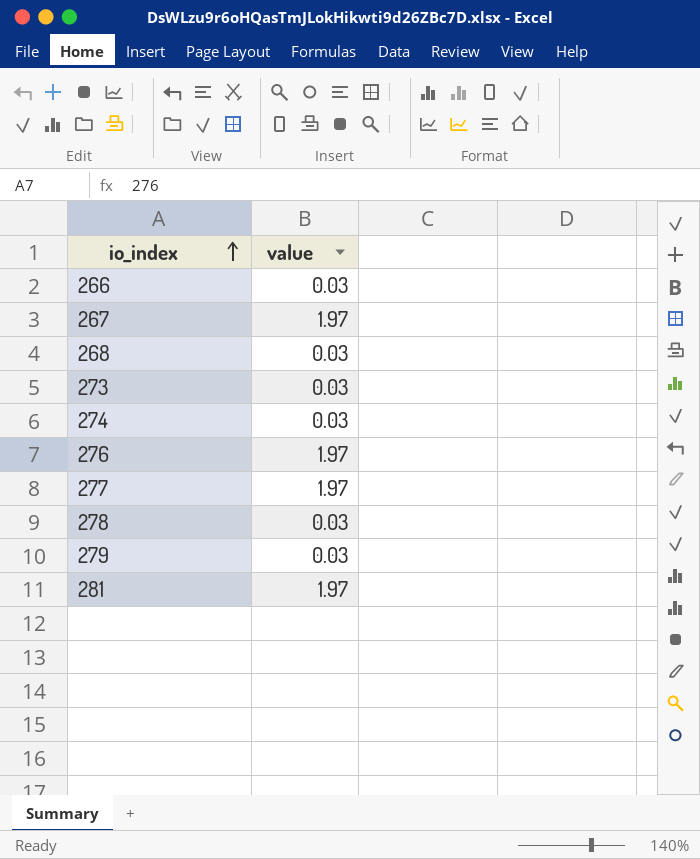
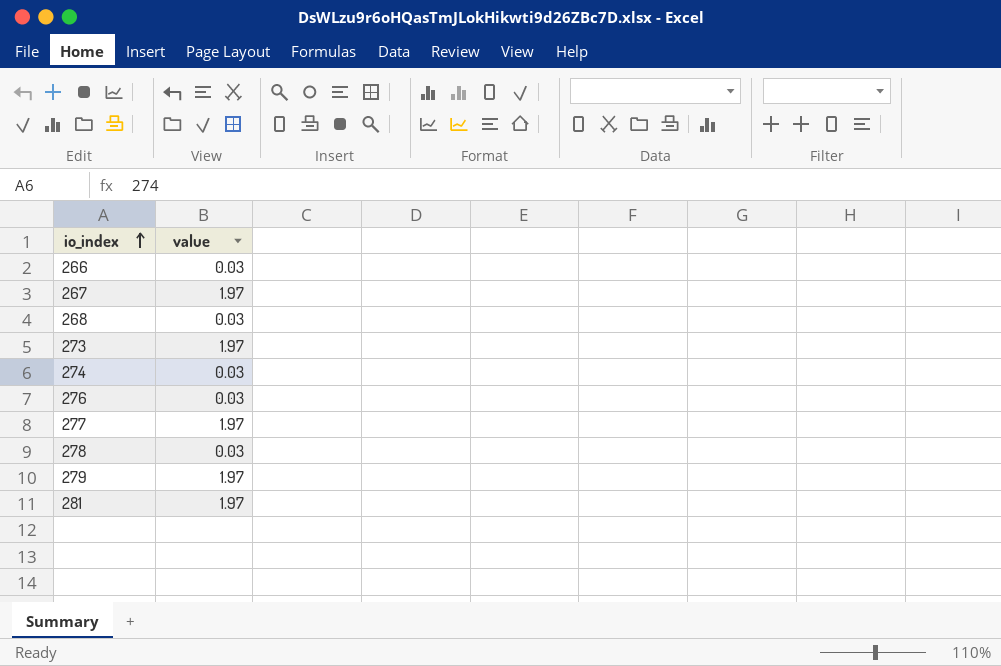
273 | value: 0.03 -> 1.97
276 | value: 1.97 -> 0.03
279 | value: 0.03 -> 1.97

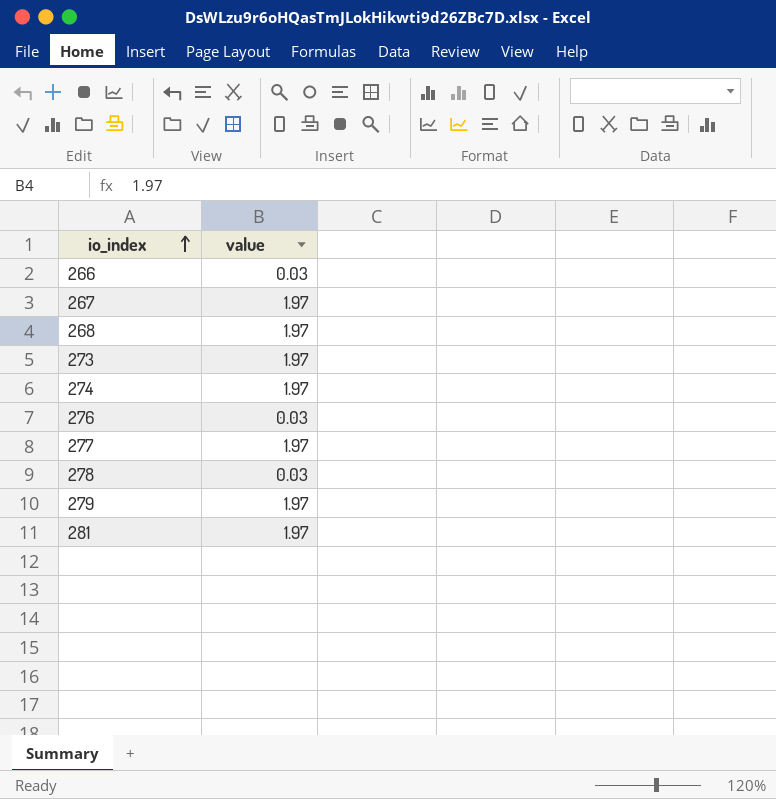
268 | value: 0.03 -> 1.97
274 | value: 0.03 -> 1.97

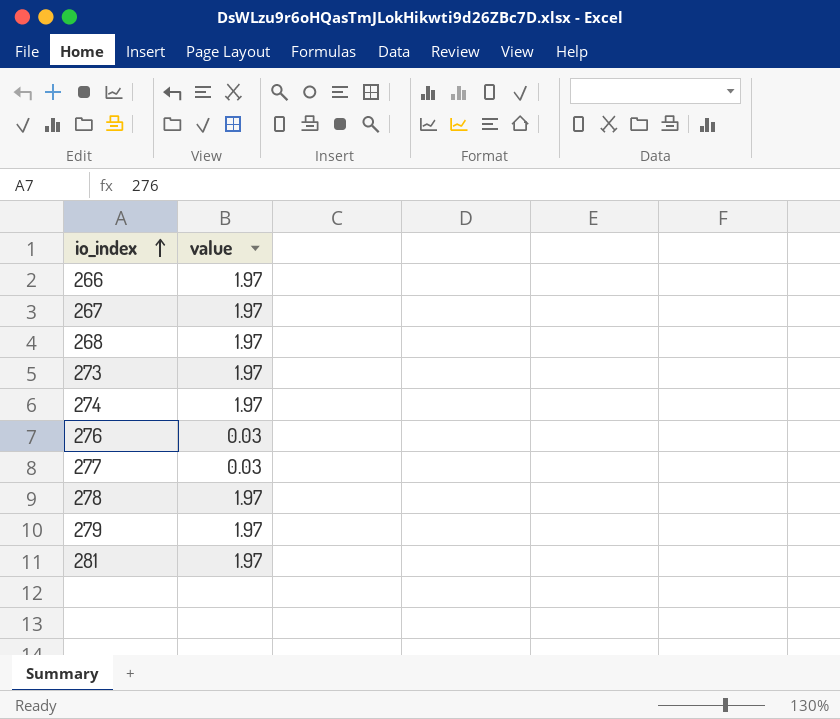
266 | value: 0.03 -> 1.97
277 | value: 1.97 -> 0.03
278 | value: 0.03 -> 1.97

